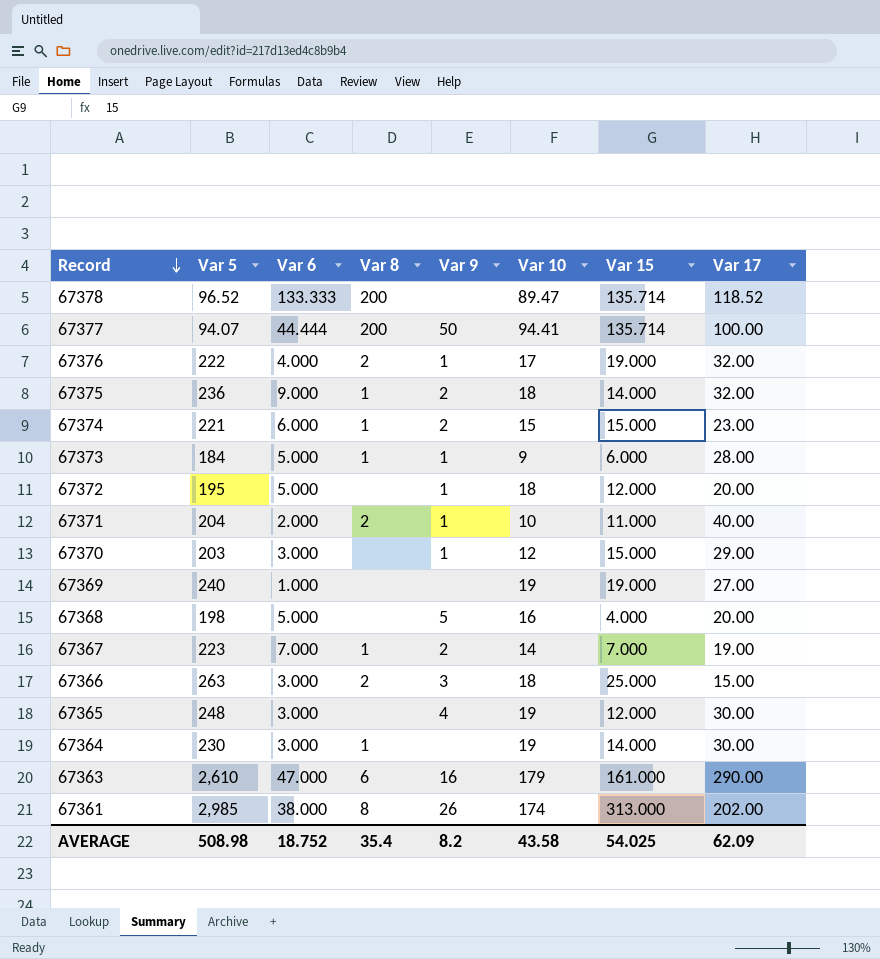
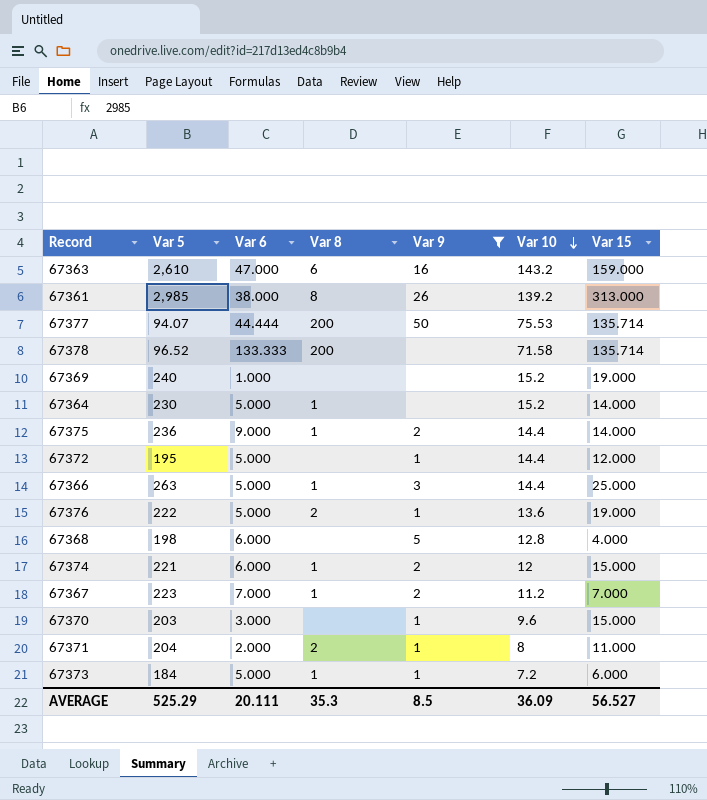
filter: none -> Var 9 != 4
row order: Record descending -> Var 10 descending
column Var 17 | position: 8 -> none
67363 | Var 10: 179 -> 143.2
67363 | Var 15: 161.000 -> 159.000
67361 | Var 10: 174 -> 139.2
67377 | Var 10: 94.41 -> 75.53
67378 | Var 10: 89.47 -> 71.58
67369 | Var 10: 19 -> 15.2
67364 | Var 6: 3.000 -> 5.000
67364 | Var 10: 19 -> 15.2
67375 | Var 10: 18 -> 14.4
67372 | Var 10: 18 -> 14.4
67366 | Var 6: 3.000 -> 5.000
67366 | Var 8: 2 -> 1
67366 | Var 10: 18 -> 14.4
67376 | Var 6: 4.000 -> 5.000
67376 | Var 10: 17 -> 13.6
67368 | Var 6: 5.000 -> 6.000
67368 | Var 10: 16 -> 12.8
67374 | Var 10: 15 -> 12
67367 | Var 10: 14 -> 11.2
67370 | Var 10: 12 -> 9.6
67371 | Var 10: 10 -> 8
67373 | Var 10: 9 -> 7.2
AVERAGE | Var 5: 508.98 -> 525.29
AVERAGE | Var 6: 18.752 -> 20.111
AVERAGE | Var 8: 35.4 -> 35.3
AVERAGE | Var 9: 8.2 -> 8.5
AVERAGE | Var 10: 43.58 -> 36.09
AVERAGE | Var 15: 54.025 -> 56.527

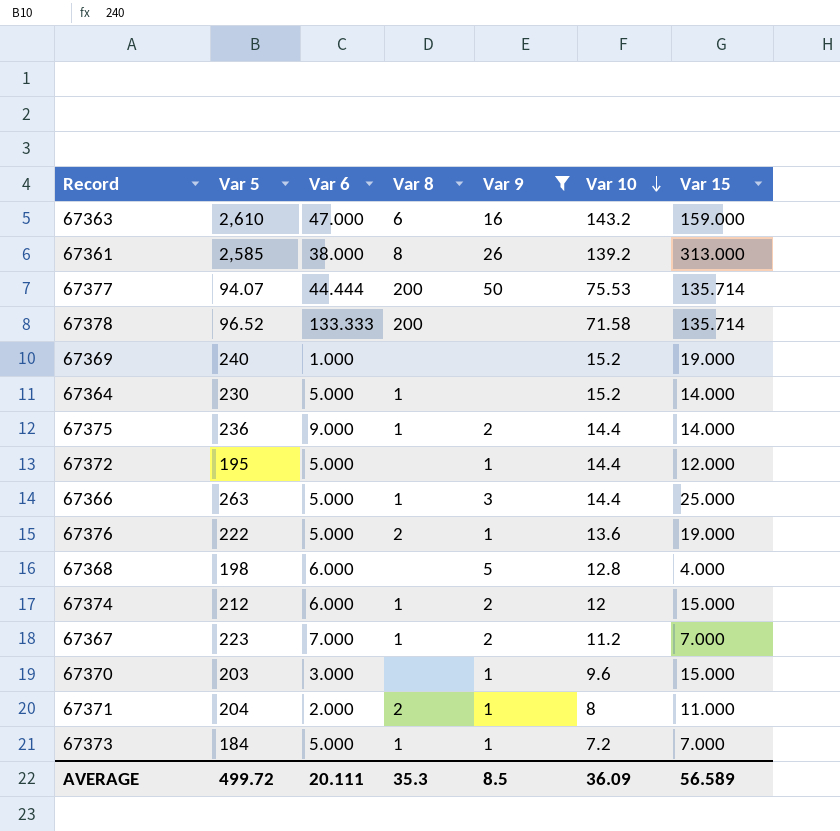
67361 | Var 5: 2,985 -> 2,585
67374 | Var 5: 221 -> 212
67373 | Var 15: 6.000 -> 7.000
AVERAGE | Var 5: 525.29 -> 499.72
AVERAGE | Var 15: 56.527 -> 56.589

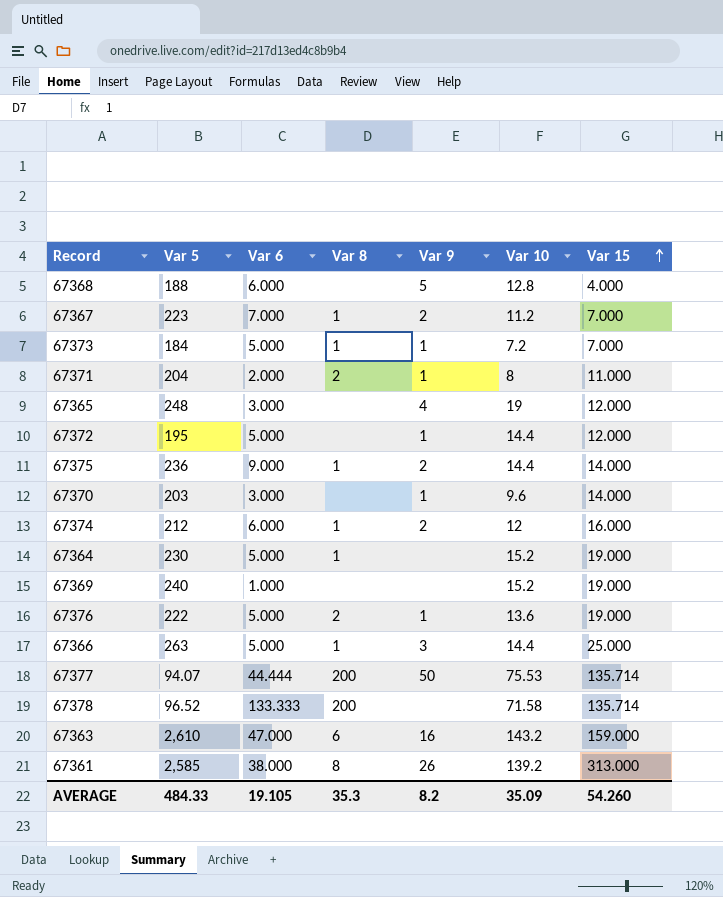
filter: Var 9 != 4 -> none
row order: Var 10 descending -> Var 15 ascending
67368 | Var 5: 198 -> 188
67370 | Var 15: 15.000 -> 14.000
67374 | Var 15: 15.000 -> 16.000
67364 | Var 15: 14.000 -> 19.000
AVERAGE | Var 5: 499.72 -> 484.33
AVERAGE | Var 6: 20.111 -> 19.105
AVERAGE | Var 9: 8.5 -> 8.2
AVERAGE | Var 10: 36.09 -> 35.09
AVERAGE | Var 15: 56.589 -> 54.260

